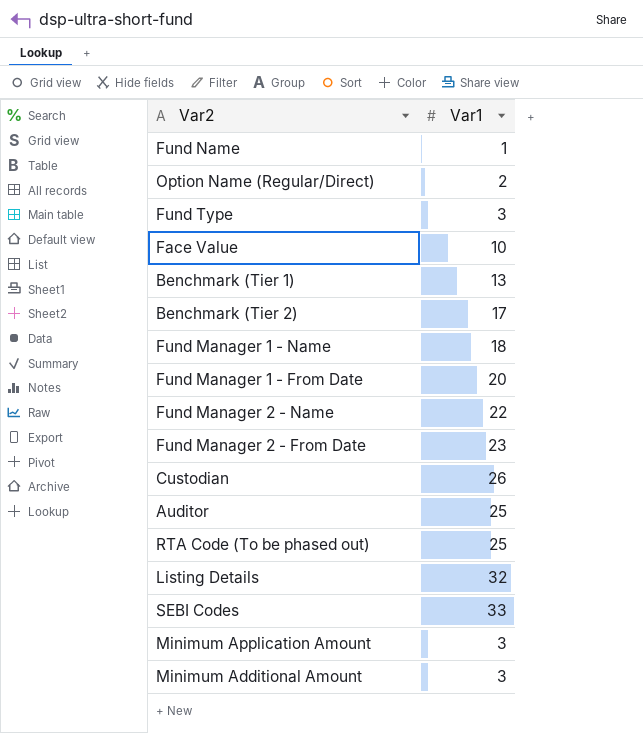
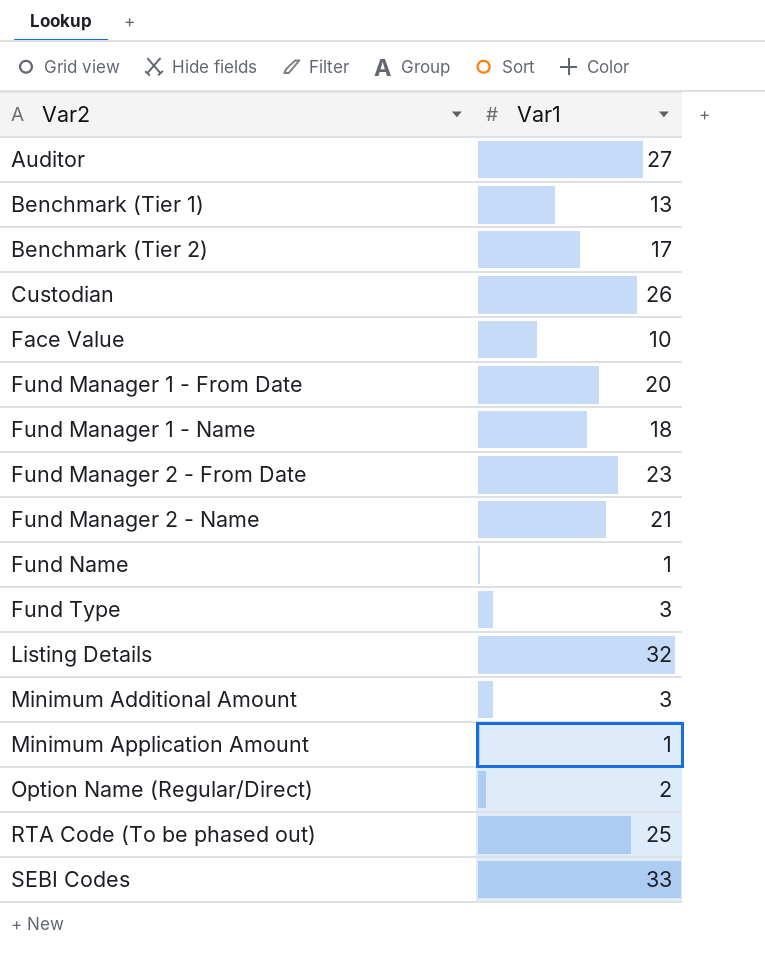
row order: none -> Var2 ascending
Auditor | Var1: 25 -> 27
Fund Manager 2 - Name | Var1: 22 -> 21
Minimum Application Amount | Var1: 3 -> 1

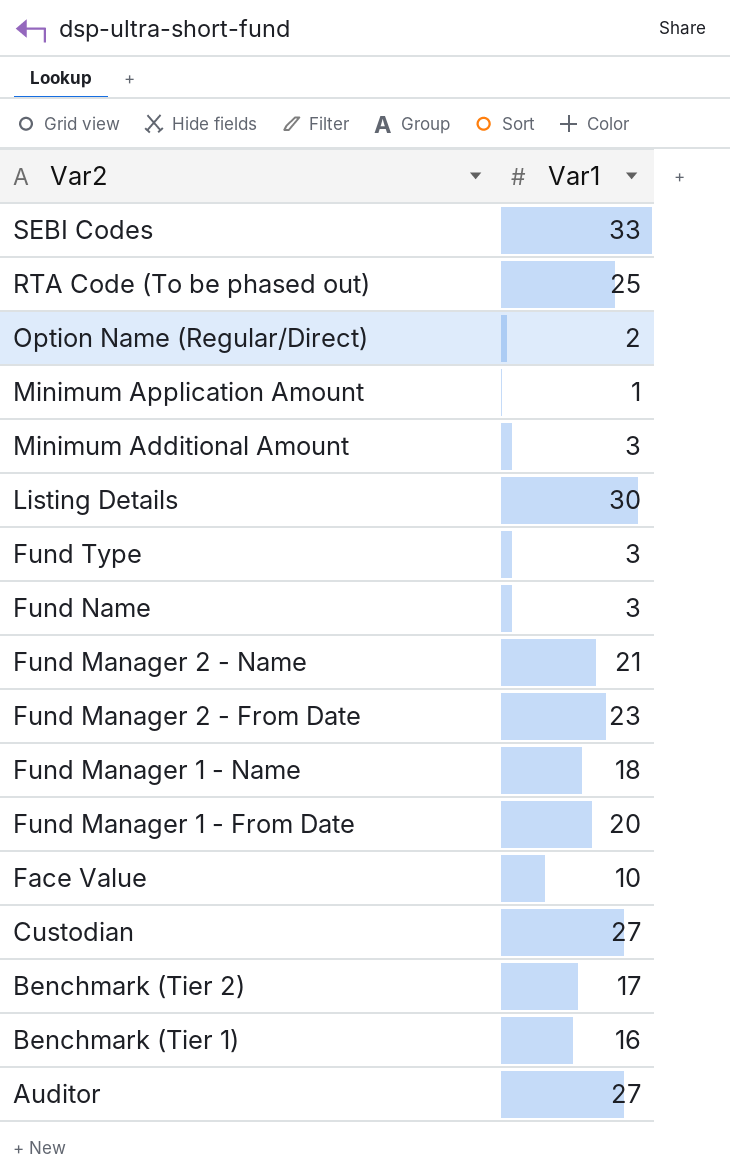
row order: Var2 ascending -> Var2 descending
Listing Details | Var1: 32 -> 30
Fund Name | Var1: 1 -> 3
Custodian | Var1: 26 -> 27
Benchmark (Tier 1) | Var1: 13 -> 16

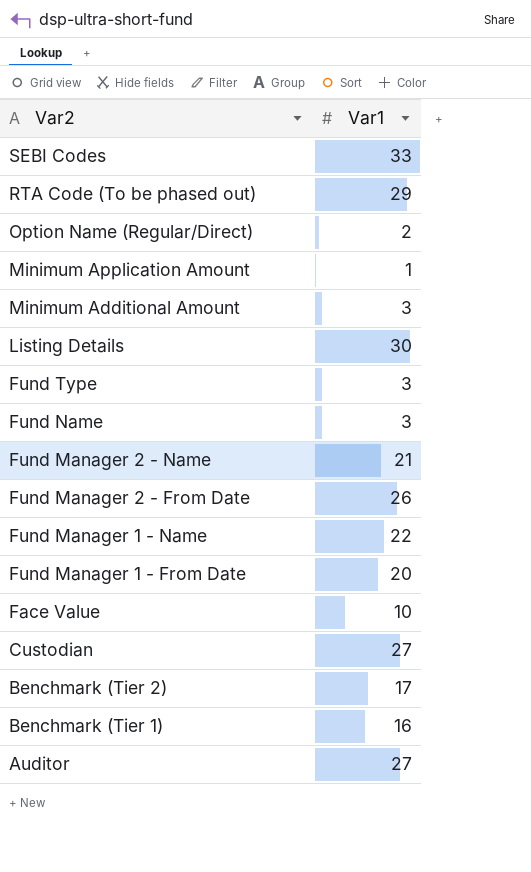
RTA Code (To be phased out) | Var1: 25 -> 29
Fund Manager 2 - From Date | Var1: 23 -> 26
Fund Manager 1 - Name | Var1: 18 -> 22

